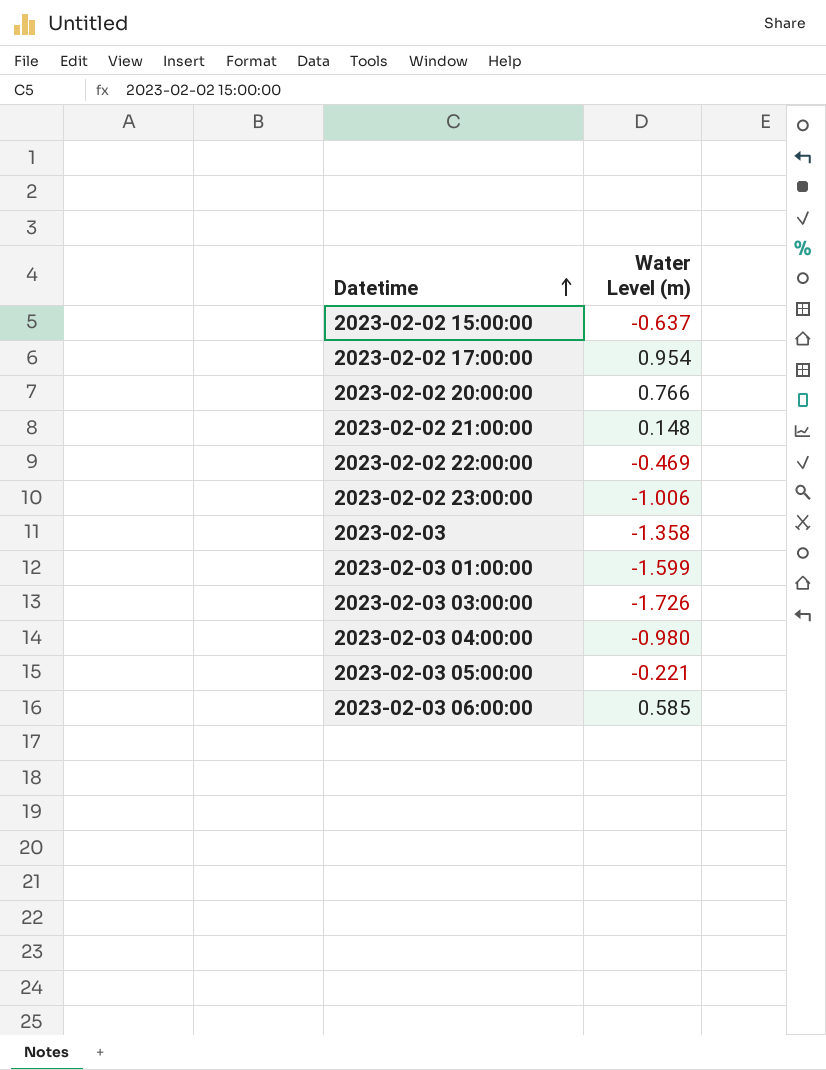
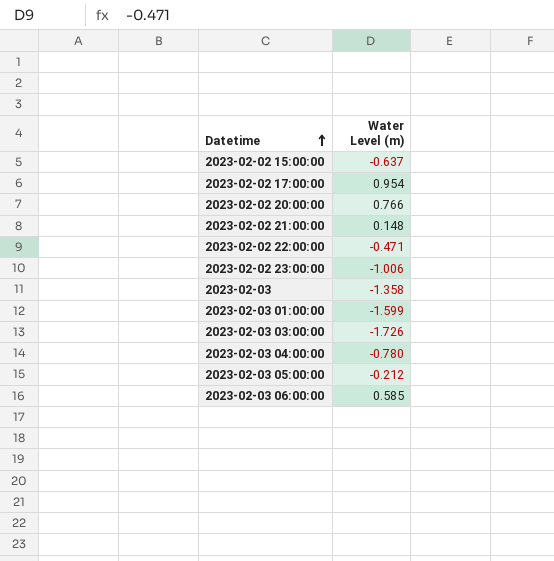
2023-02-02 22:00:00 | Water Level (m): -0.469 -> -0.471
2023-02-03 04:00:00 | Water Level (m): -0.980 -> -0.780
2023-02-03 05:00:00 | Water Level (m): -0.221 -> -0.212

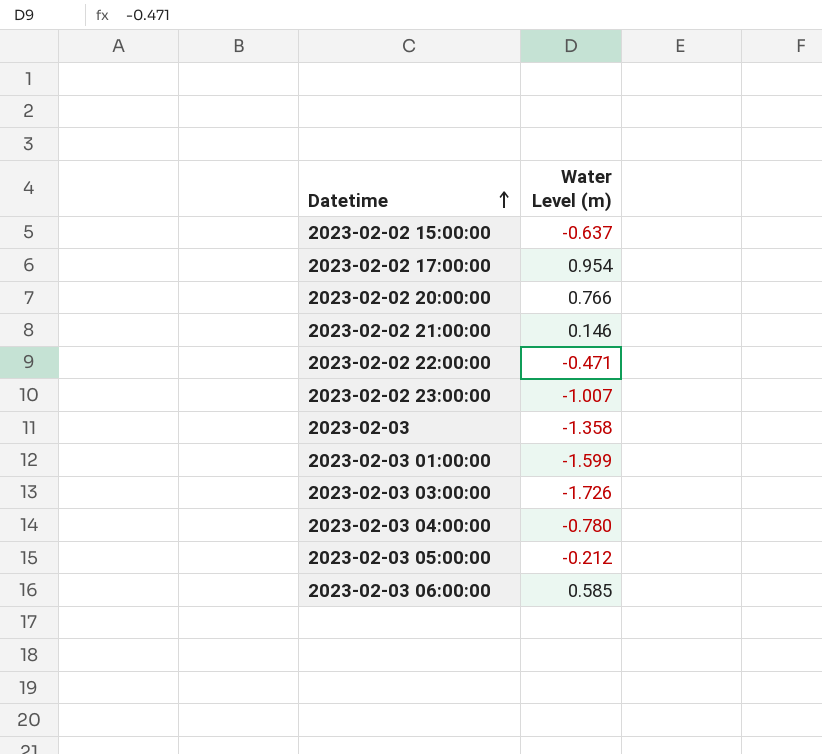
2023-02-02 21:00:00 | Water Level (m): 0.148 -> 0.146
2023-02-02 23:00:00 | Water Level (m): -1.006 -> -1.007

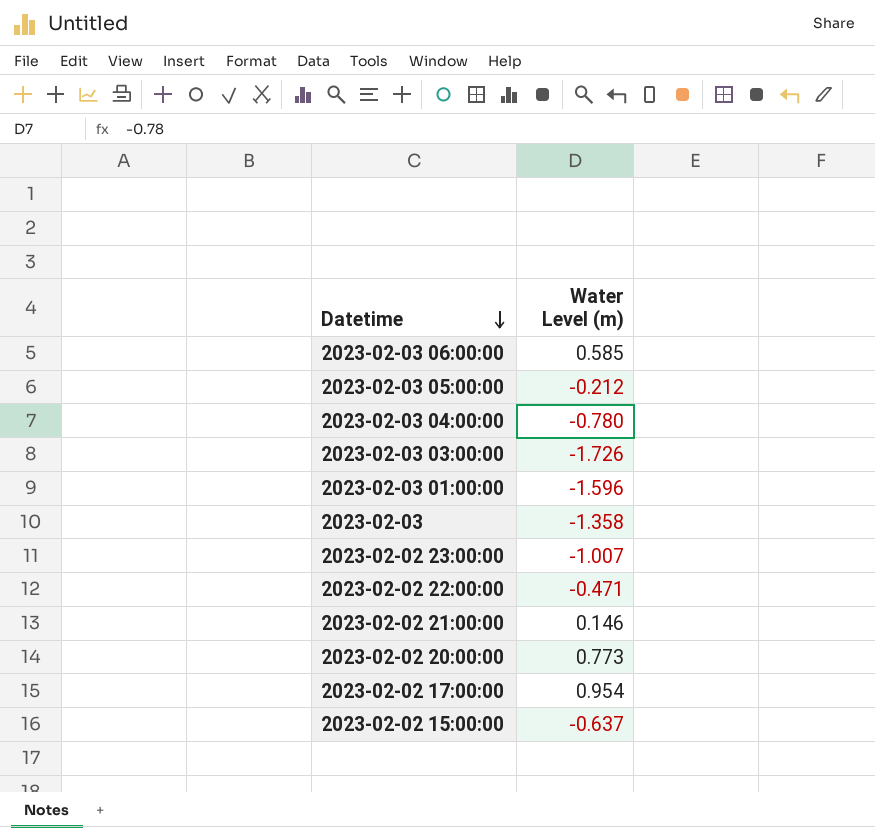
row order: Datetime ascending -> Datetime descending
2023-02-03 01:00:00 | Water Level (m): -1.599 -> -1.596
2023-02-02 20:00:00 | Water Level (m): 0.766 -> 0.773

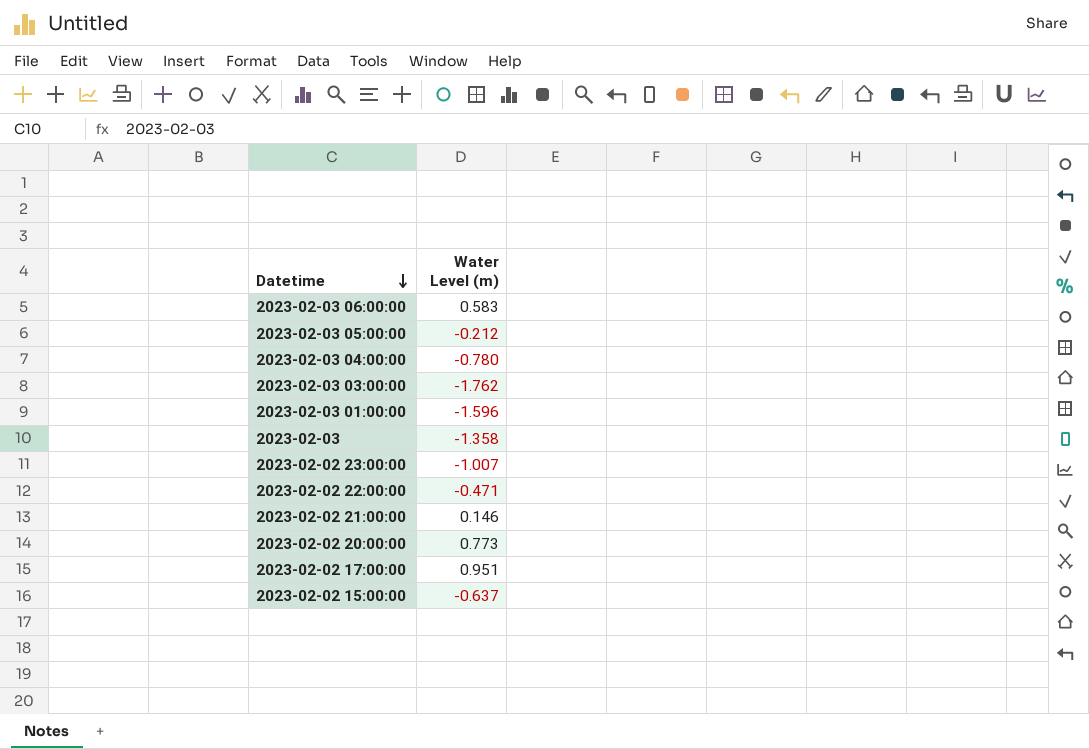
2023-02-03 06:00:00 | Water Level (m): 0.585 -> 0.583
2023-02-03 03:00:00 | Water Level (m): -1.726 -> -1.762
2023-02-02 17:00:00 | Water Level (m): 0.954 -> 0.951

